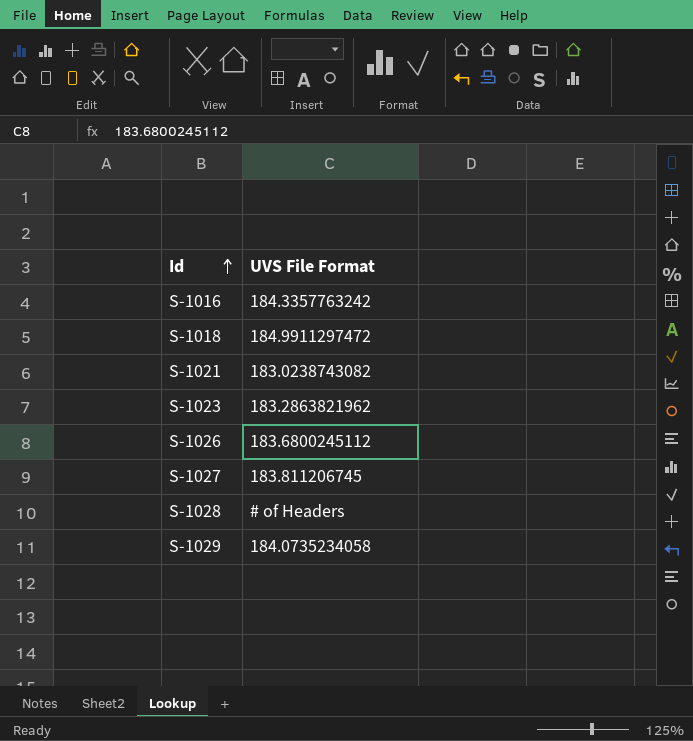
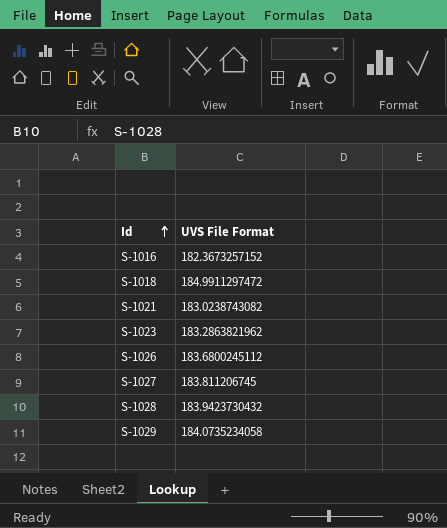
S-1016 | UVS File Format: 184.3357763242 -> 182.3673257152
S-1028 | UVS File Format: # of Headers -> 183.9423730432

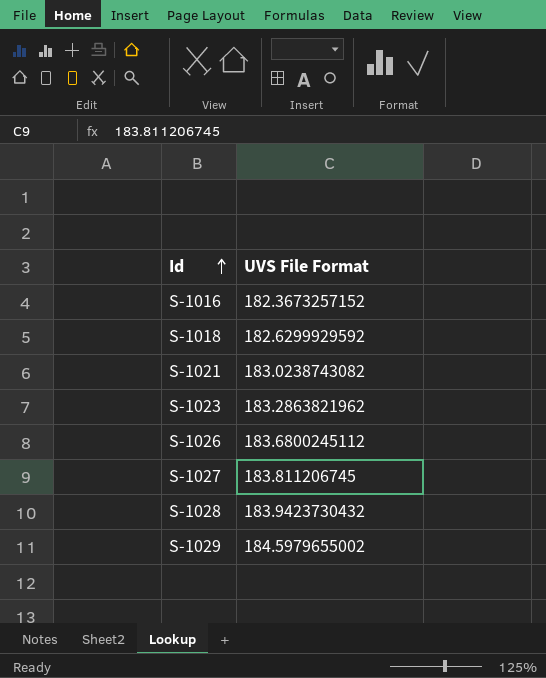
S-1018 | UVS File Format: 184.9911297472 -> 182.6299929592
S-1029 | UVS File Format: 184.0735234058 -> 184.5979655002

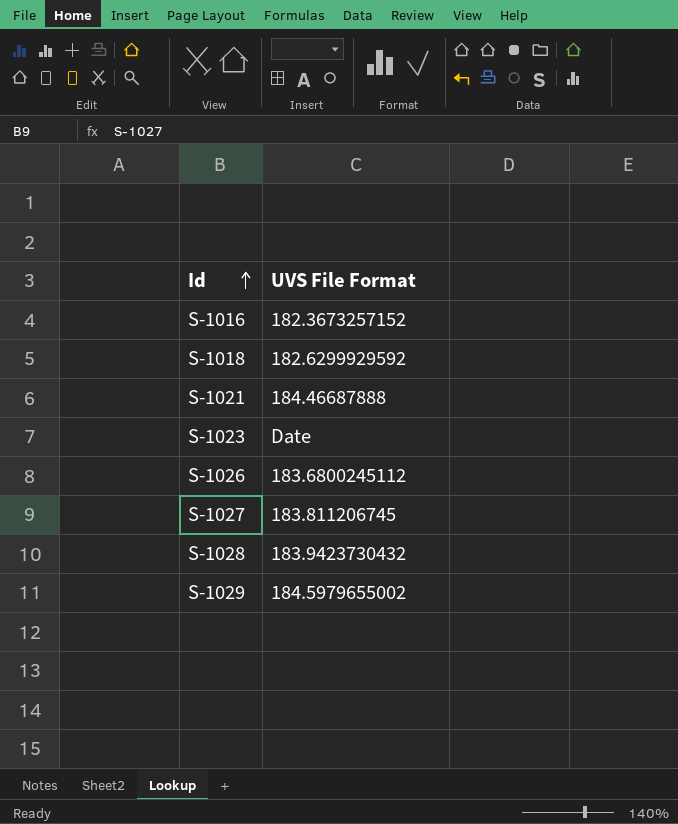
S-1021 | UVS File Format: 183.0238743082 -> 184.46687888
S-1023 | UVS File Format: 183.2863821962 -> Date

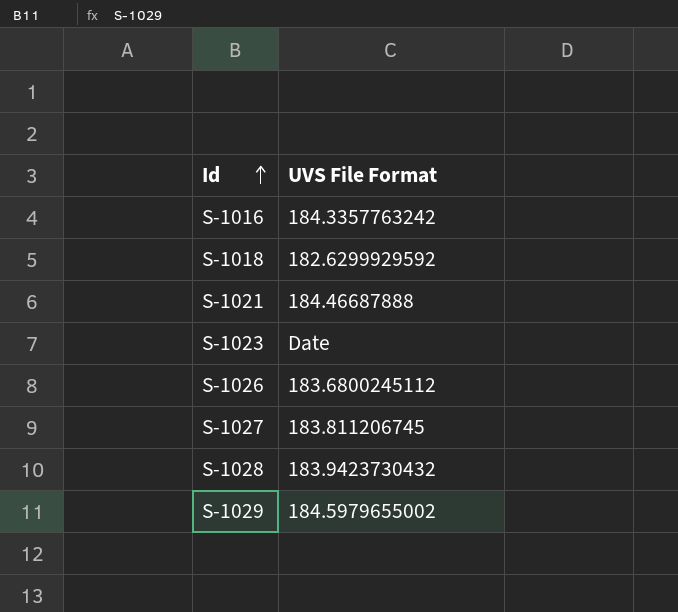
S-1016 | UVS File Format: 182.3673257152 -> 184.3357763242

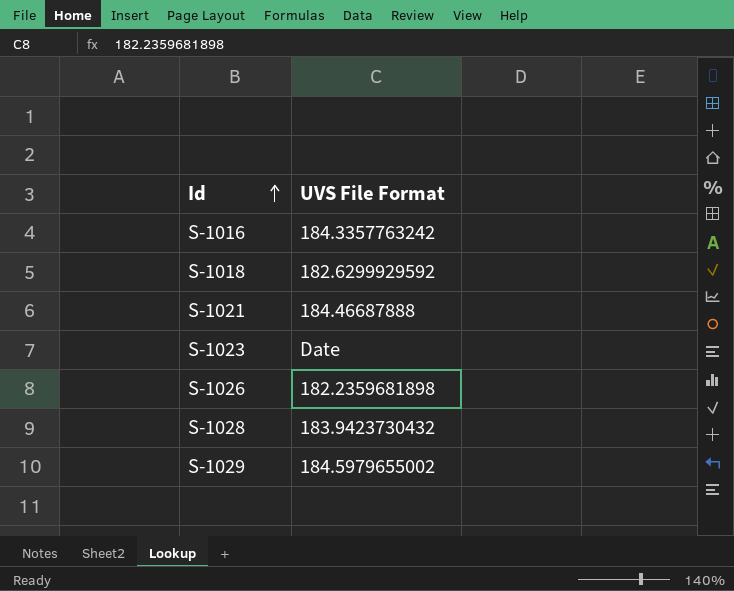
row S-1027: 183.811206745 -> none
S-1026 | UVS File Format: 183.6800245112 -> 182.2359681898

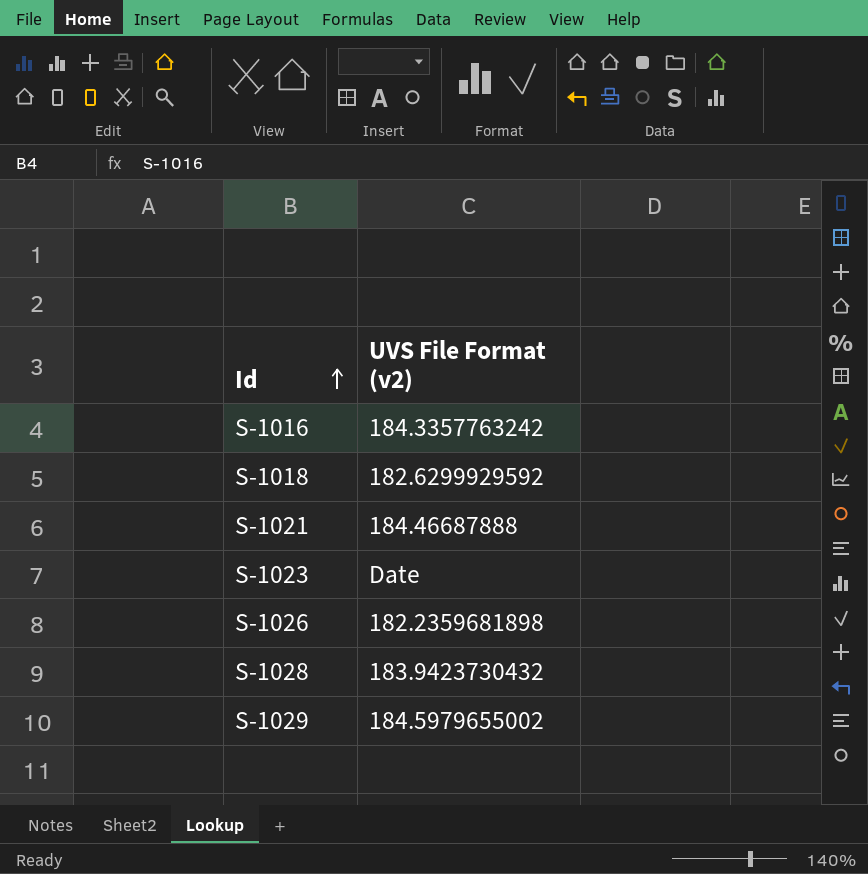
column name: UVS File Format -> UVS File Format (v2)

